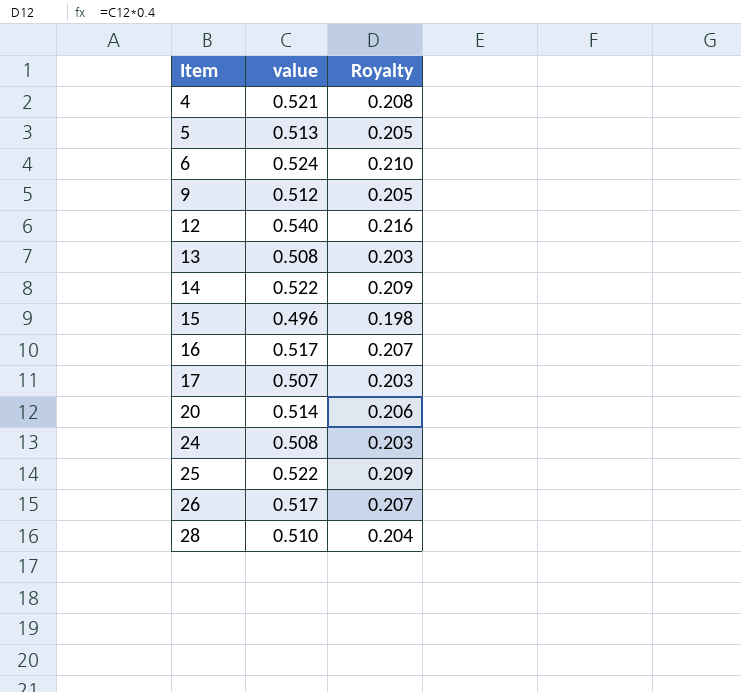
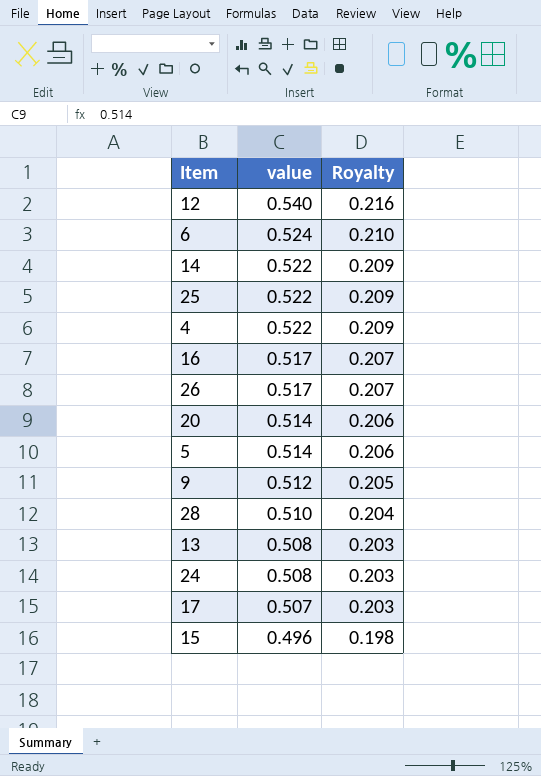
row order: Item ascending -> value descending
4 | value: 0.521 -> 0.522
4 | Royalty: 0.208 -> 0.209
5 | value: 0.513 -> 0.514
5 | Royalty: 0.205 -> 0.206

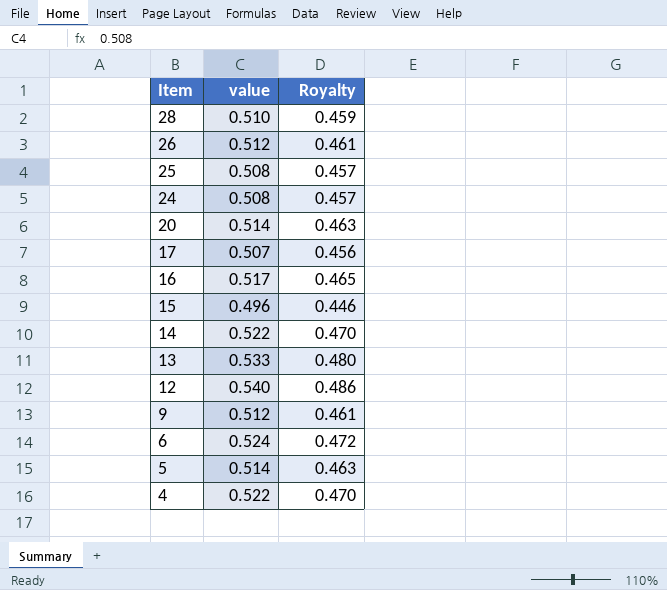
row order: value descending -> Item descending
column Royalty | formula: [value] * 0.4 -> [value] * 0.9
26 | value: 0.517 -> 0.512
25 | value: 0.522 -> 0.508
13 | value: 0.508 -> 0.533

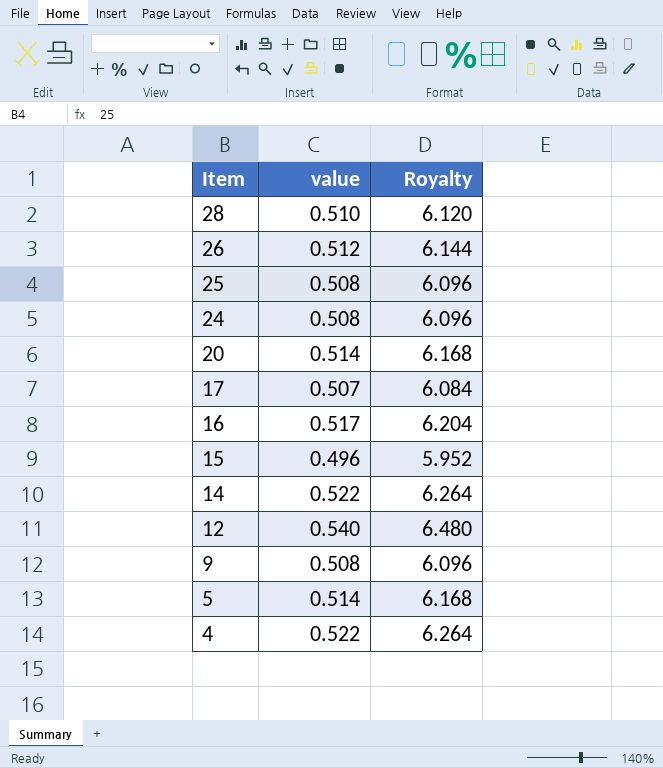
column Royalty | formula: [value] * 0.9 -> [value] * 12
row 13: 0.533 | 0.480 -> none
row 6: 0.524 | 0.472 -> none
9 | value: 0.512 -> 0.508

